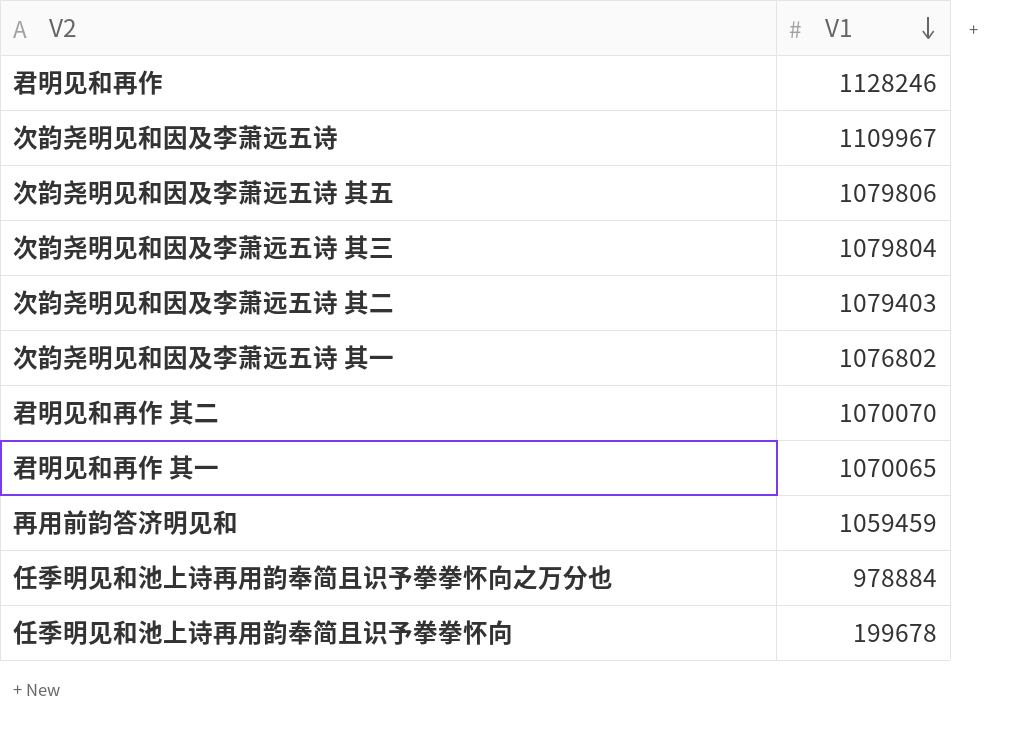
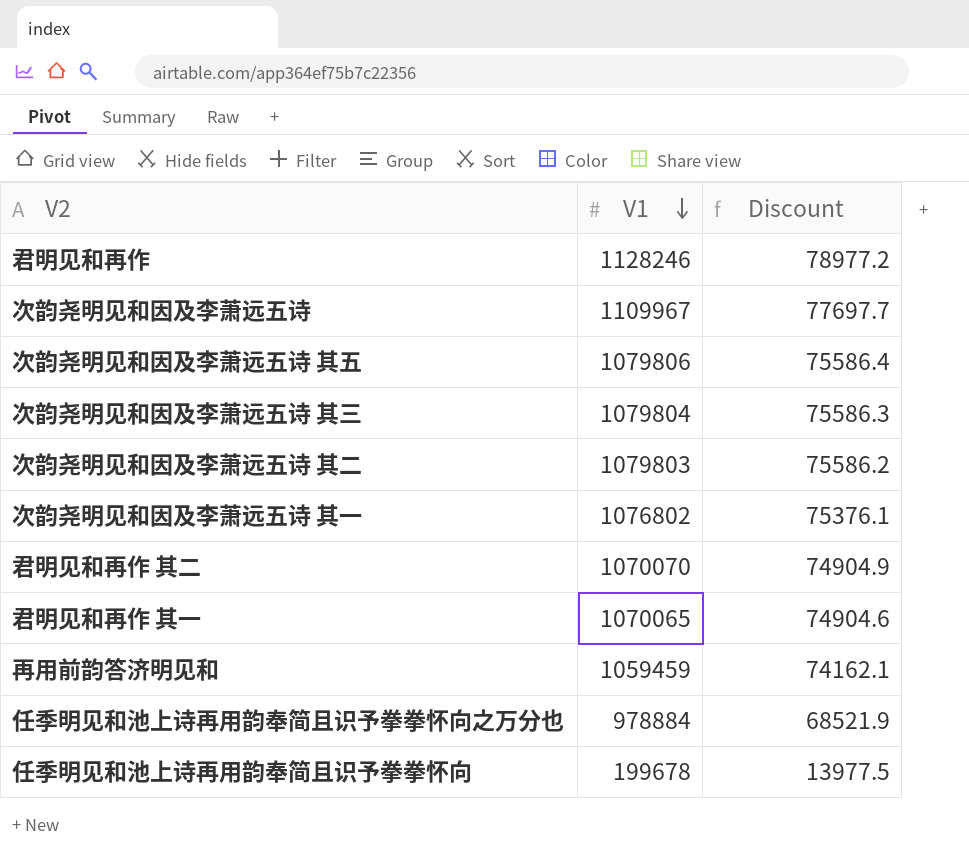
column Discount | formula: none -> [V1] * 0.07
次韵尧明见和因及李萧远五诗 其二 | V1: 1079403 -> 1079803

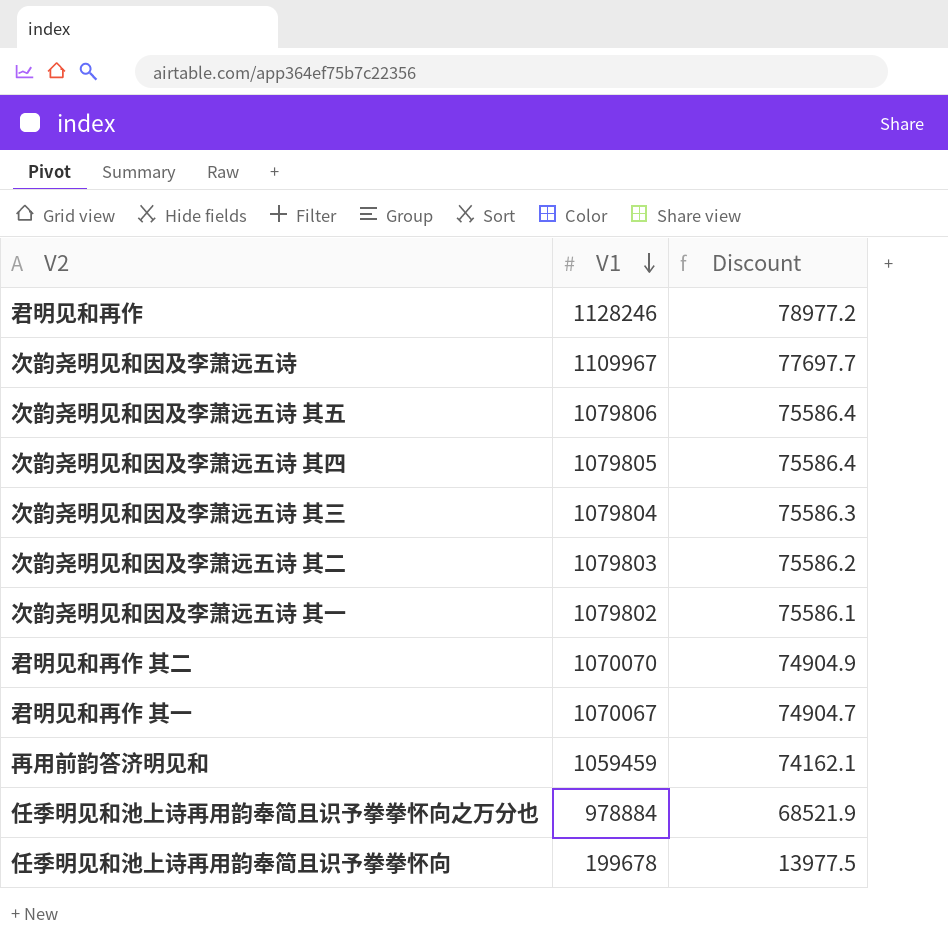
row 次韵尧明见和因及李萧远五诗 其四: none -> 1079805 | 75586.4
次韵尧明见和因及李萧远五诗 其一 | V1: 1076802 -> 1079802
次韵尧明见和因及李萧远五诗 其一 | Discount: 75376.1 -> 75586.1
君明见和再作 其一 | V1: 1070065 -> 1070067
君明见和再作 其一 | Discount: 74904.6 -> 74904.7

